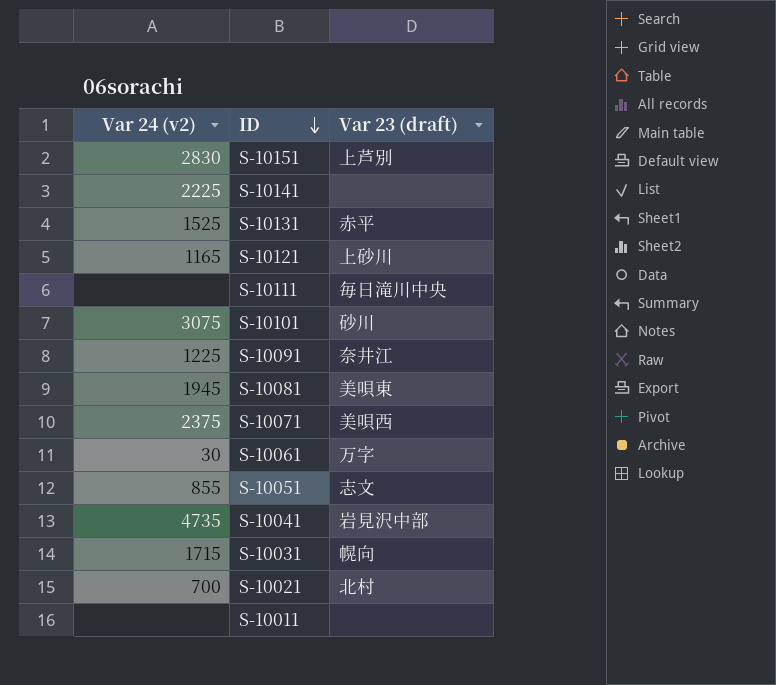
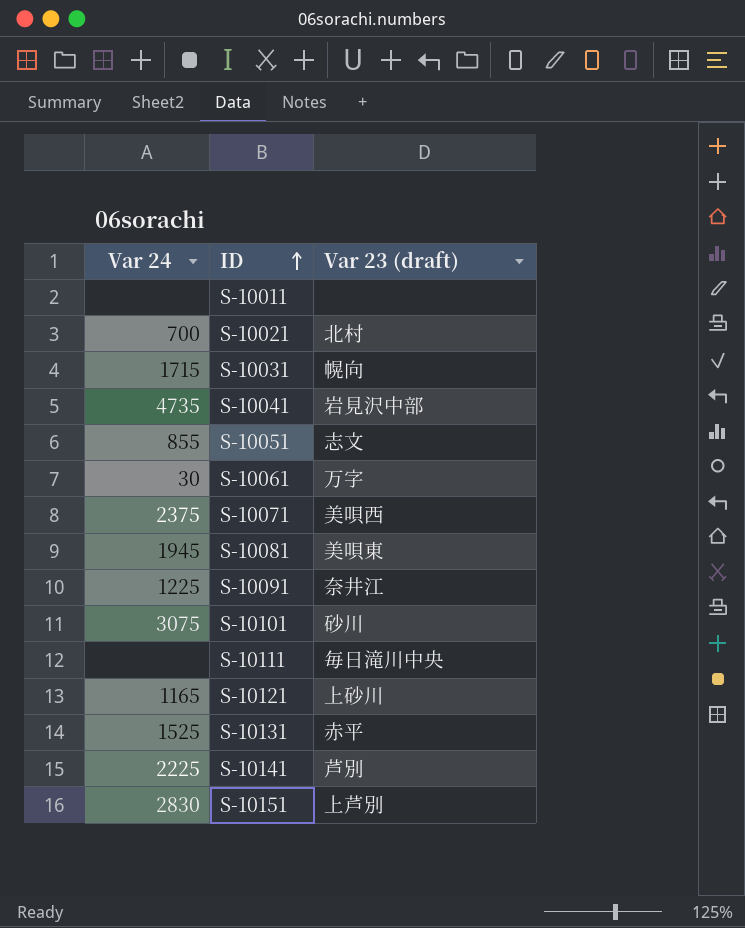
row order: ID descending -> ID ascending
column name: Var 24 (v2) -> Var 24
S-10141 | Var 23 (draft): none -> 芦別

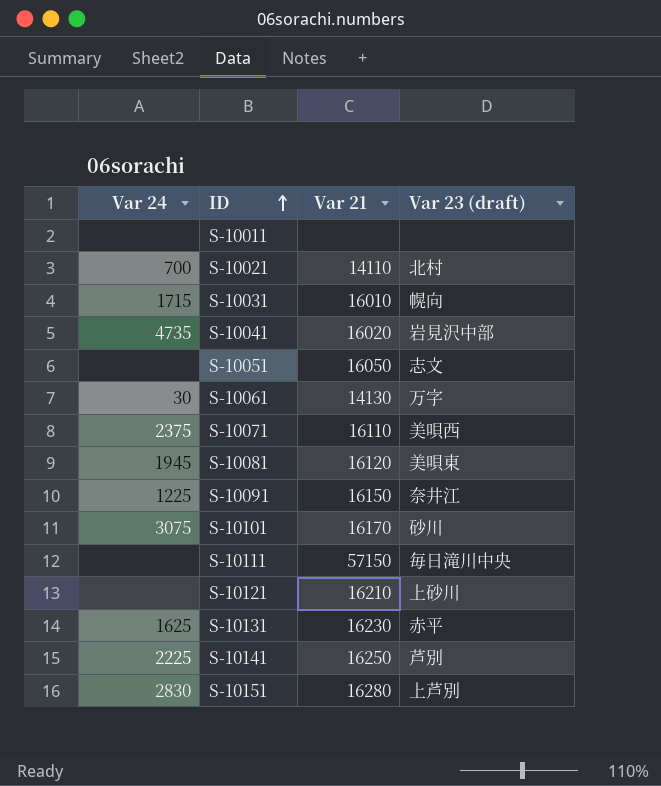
column Var 21 | position: none -> 3
S-10051 | Var 24: 855 -> none
S-10121 | Var 24: 1165 -> none
S-10131 | Var 24: 1525 -> 1625

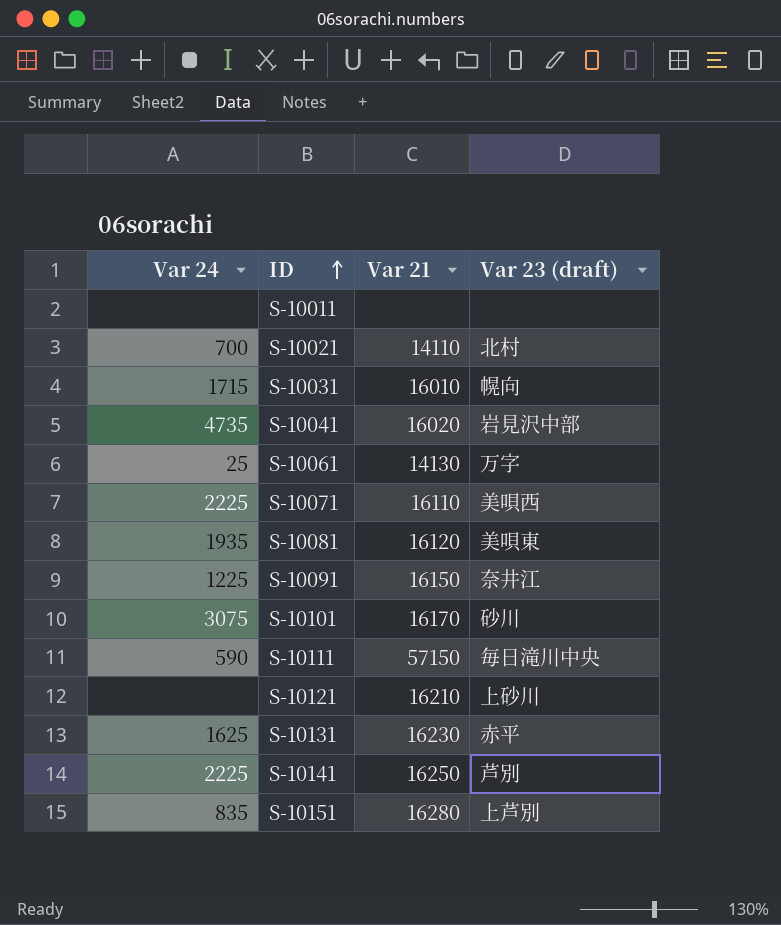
row S-10051: none | 16050 | 志文 -> none
S-10061 | Var 24: 30 -> 25
S-10071 | Var 24: 2375 -> 2225
S-10081 | Var 24: 1945 -> 1935
S-10111 | Var 24: none -> 590
S-10151 | Var 24: 2830 -> 835

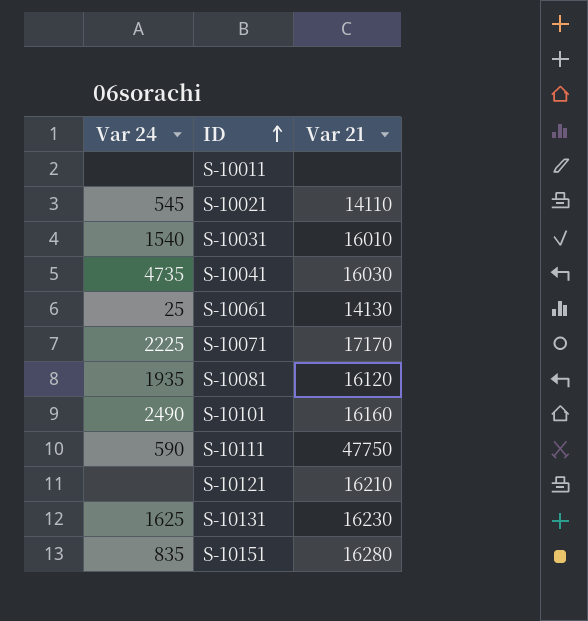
column Var 23 (draft) | position: 4 -> none
row S-10091: 1225 | 16150 | 奈井江 -> none
row S-10141: 2225 | 16250 | 芦別 -> none
S-10021 | Var 24: 700 -> 545
S-10031 | Var 24: 1715 -> 1540
S-10041 | Var 21: 16020 -> 16030
S-10071 | Var 21: 16110 -> 17170
S-10101 | Var 24: 3075 -> 2490
S-10101 | Var 21: 16170 -> 16160
S-10111 | Var 21: 57150 -> 47750

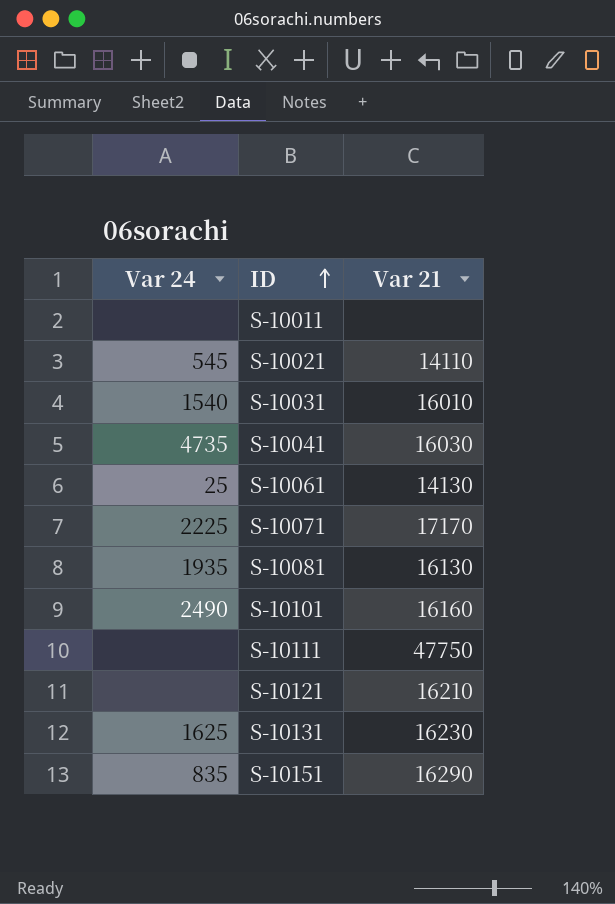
S-10081 | Var 21: 16120 -> 16130
S-10111 | Var 24: 590 -> none
S-10151 | Var 21: 16280 -> 16290

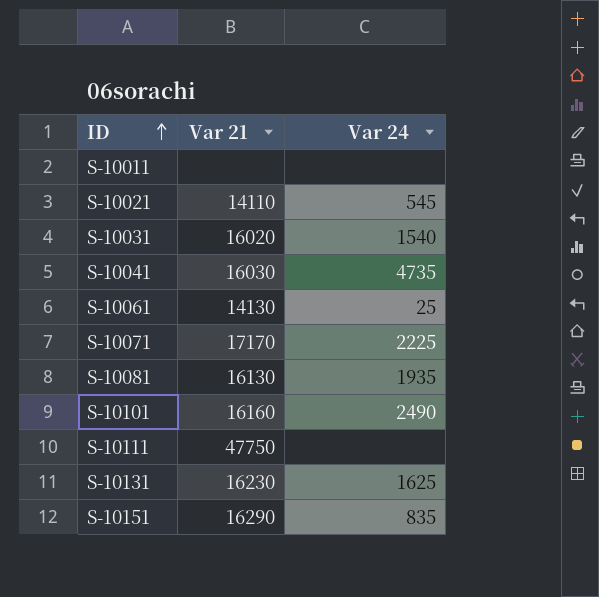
column Var 24 | position: 1 -> 3
row S-10121: none | 16210 -> none
S-10031 | Var 21: 16010 -> 16020

